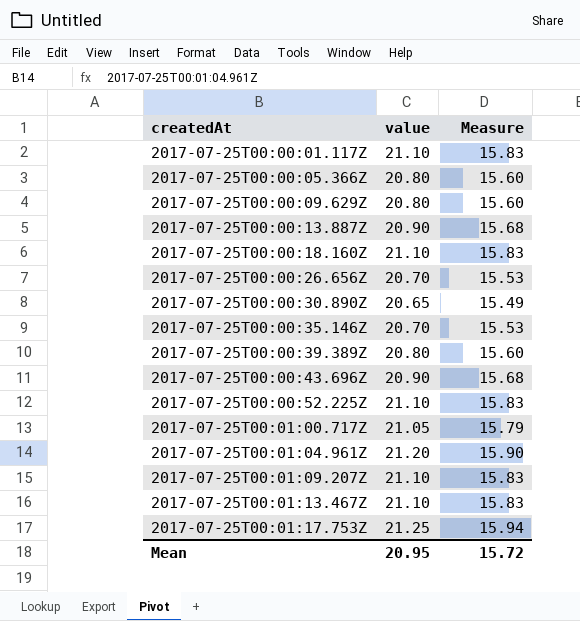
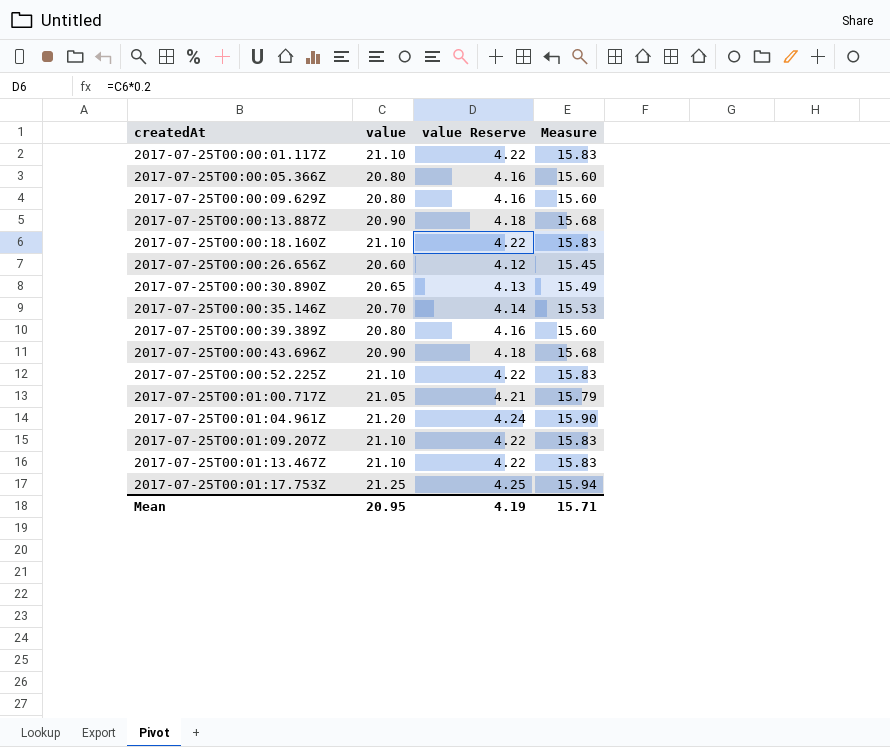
column value Reserve | formula: none -> [value] * 0.2
2017-07-25T00:00:26.656Z | value: 20.70 -> 20.60
2017-07-25T00:00:26.656Z | Measure: 15.53 -> 15.45
Mean | Measure: 15.72 -> 15.71

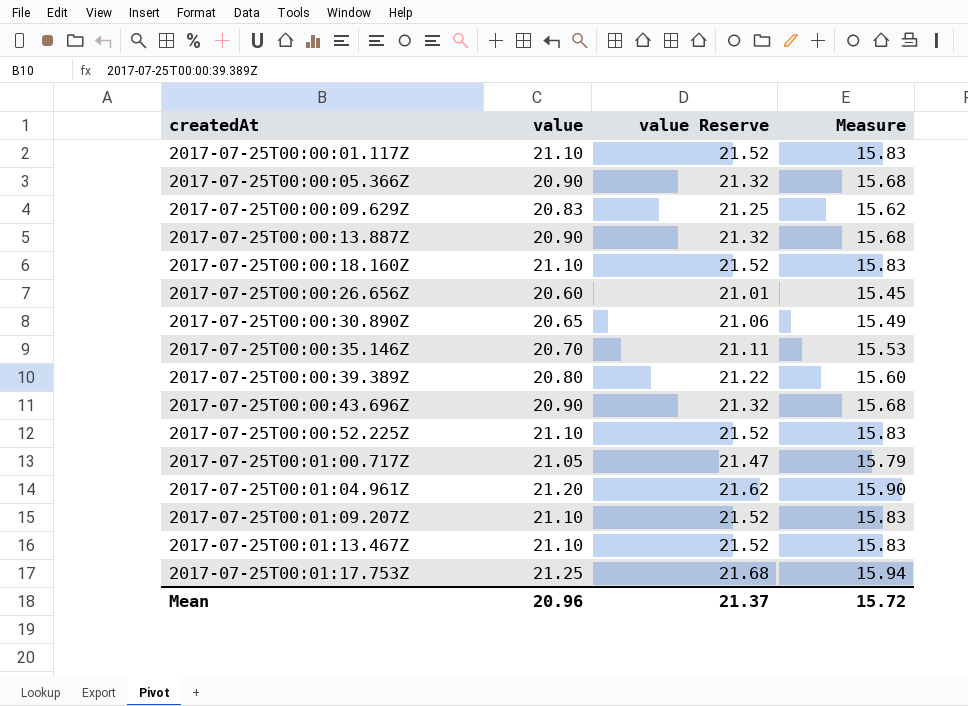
column value Reserve | formula: [value] * 0.2 -> [value] * 1.02
2017-07-25T00:00:05.366Z | value: 20.80 -> 20.90
2017-07-25T00:00:05.366Z | Measure: 15.60 -> 15.68
2017-07-25T00:00:09.629Z | value: 20.80 -> 20.83
2017-07-25T00:00:09.629Z | Measure: 15.60 -> 15.62
Mean | value: 20.95 -> 20.96
Mean | value Reserve: 4.19 -> 21.37
Mean | Measure: 15.71 -> 15.72

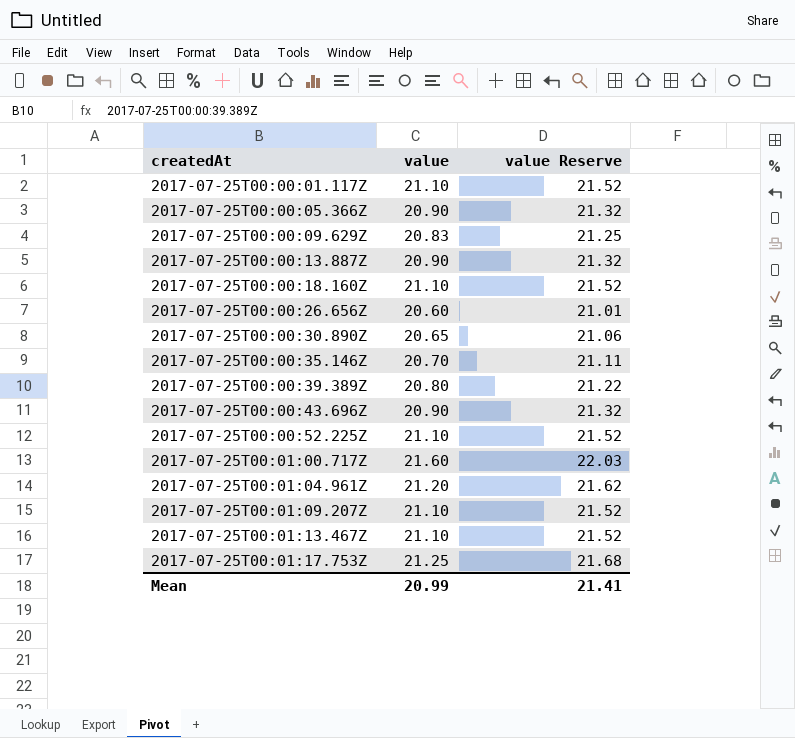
column Measure | formula: [value] * 0.75 -> none
2017-07-25T00:01:00.717Z | value: 21.05 -> 21.60
2017-07-25T00:01:00.717Z | value Reserve: 21.47 -> 22.03
Mean | value: 20.96 -> 20.99
Mean | value Reserve: 21.37 -> 21.41

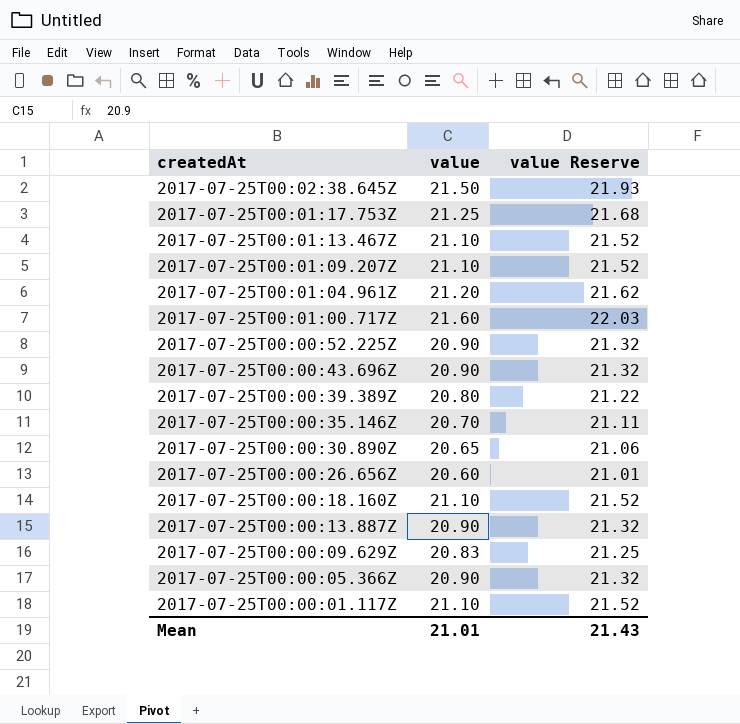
row order: createdAt ascending -> createdAt descending
row 2017-07-25T00:02:38.645Z: none -> 21.50 | 21.93
2017-07-25T00:00:52.225Z | value: 21.10 -> 20.90
2017-07-25T00:00:52.225Z | value Reserve: 21.52 -> 21.32
Mean | value: 20.99 -> 21.01
Mean | value Reserve: 21.41 -> 21.43

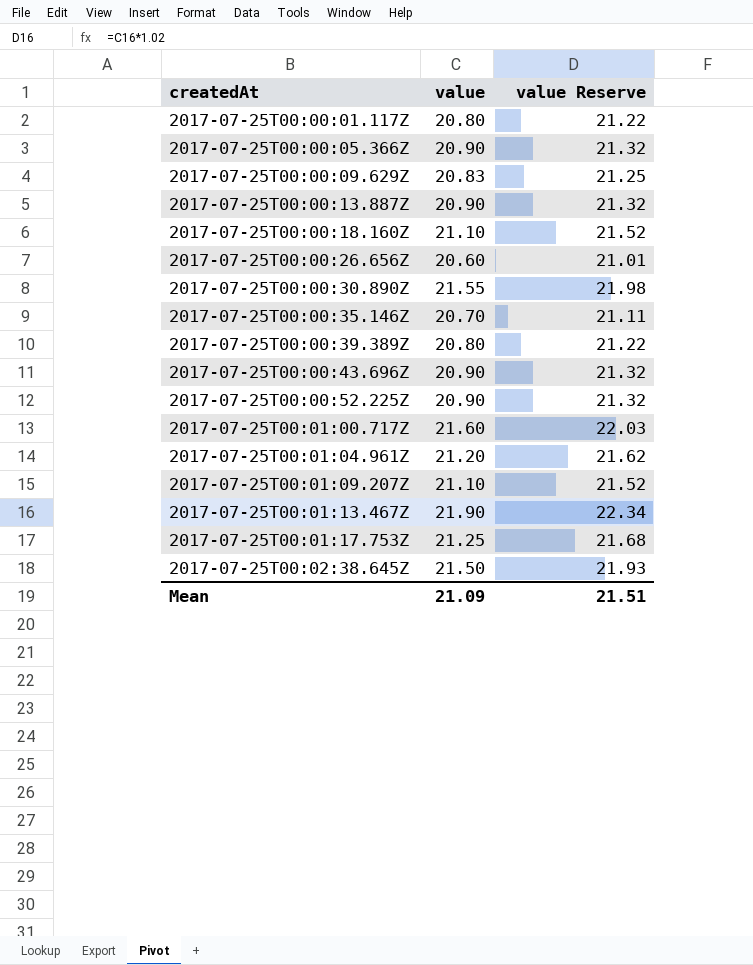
row order: createdAt descending -> createdAt ascending
2017-07-25T00:00:01.117Z | value: 21.10 -> 20.80
2017-07-25T00:00:01.117Z | value Reserve: 21.52 -> 21.22
2017-07-25T00:00:30.890Z | value: 20.65 -> 21.55
2017-07-25T00:00:30.890Z | value Reserve: 21.06 -> 21.98
2017-07-25T00:01:13.467Z | value: 21.10 -> 21.90
2017-07-25T00:01:13.467Z | value Reserve: 21.52 -> 22.34
Mean | value: 21.01 -> 21.09
Mean | value Reserve: 21.43 -> 21.51

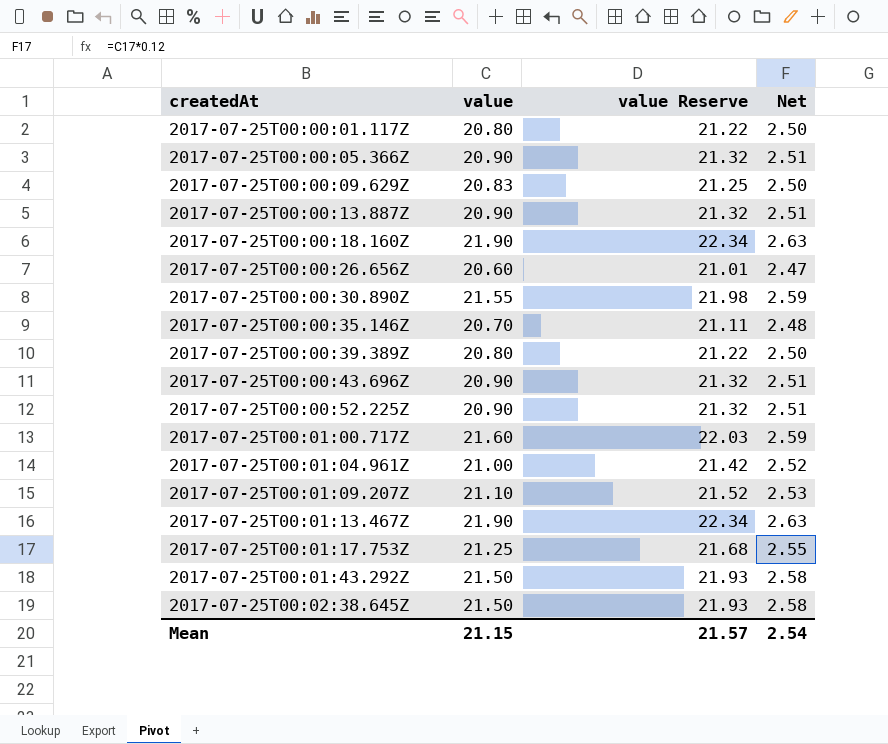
column Net | formula: none -> [value] * 0.12
2017-07-25T00:00:18.160Z | value: 21.10 -> 21.90
2017-07-25T00:00:18.160Z | value Reserve: 21.52 -> 22.34
2017-07-25T00:01:04.961Z | value: 21.20 -> 21.00
2017-07-25T00:01:04.961Z | value Reserve: 21.62 -> 21.42
row 2017-07-25T00:01:43.292Z: none -> 21.50 | 21.93 | 2.58
Mean | value: 21.09 -> 21.15
Mean | value Reserve: 21.51 -> 21.57

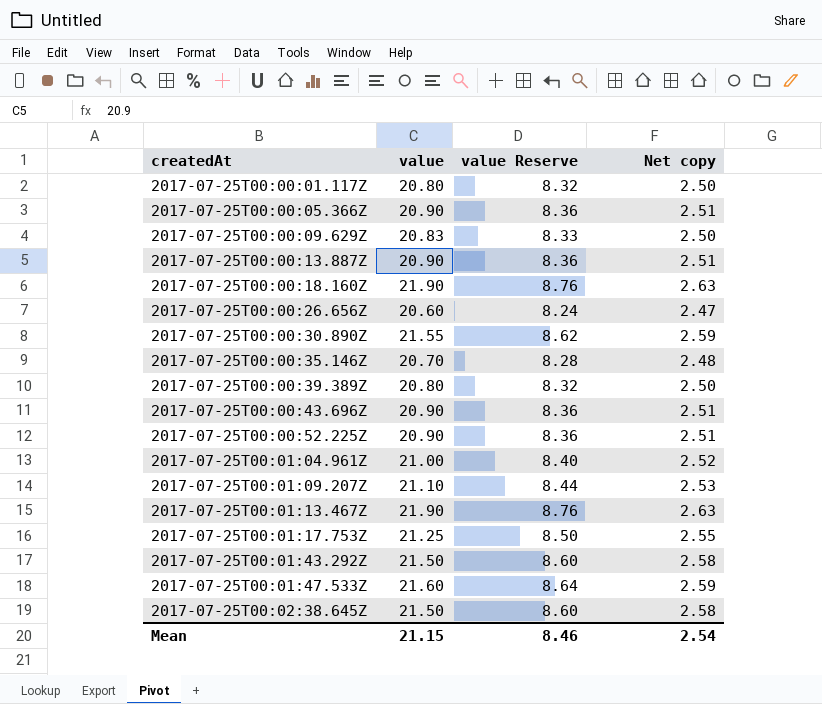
column value Reserve | formula: [value] * 1.02 -> [value] * 0.4
column name: Net -> Net copy
row 2017-07-25T00:01:00.717Z: 21.60 | 22.03 | 2.59 -> none
row 2017-07-25T00:01:47.533Z: none -> 21.60 | 8.64 | 2.59
Mean | value Reserve: 21.57 -> 8.46

